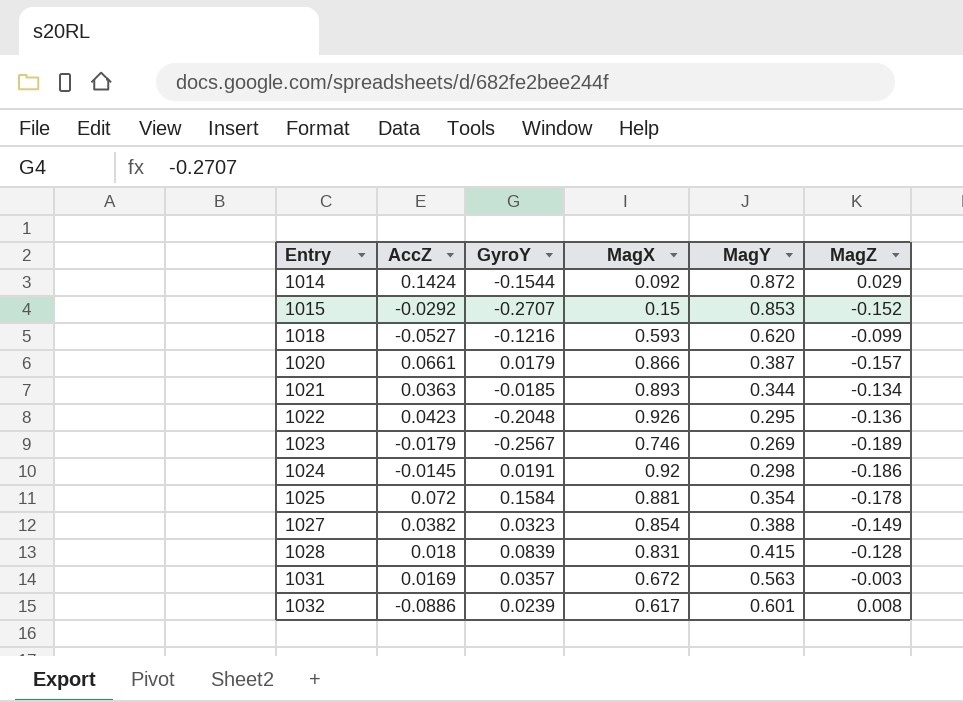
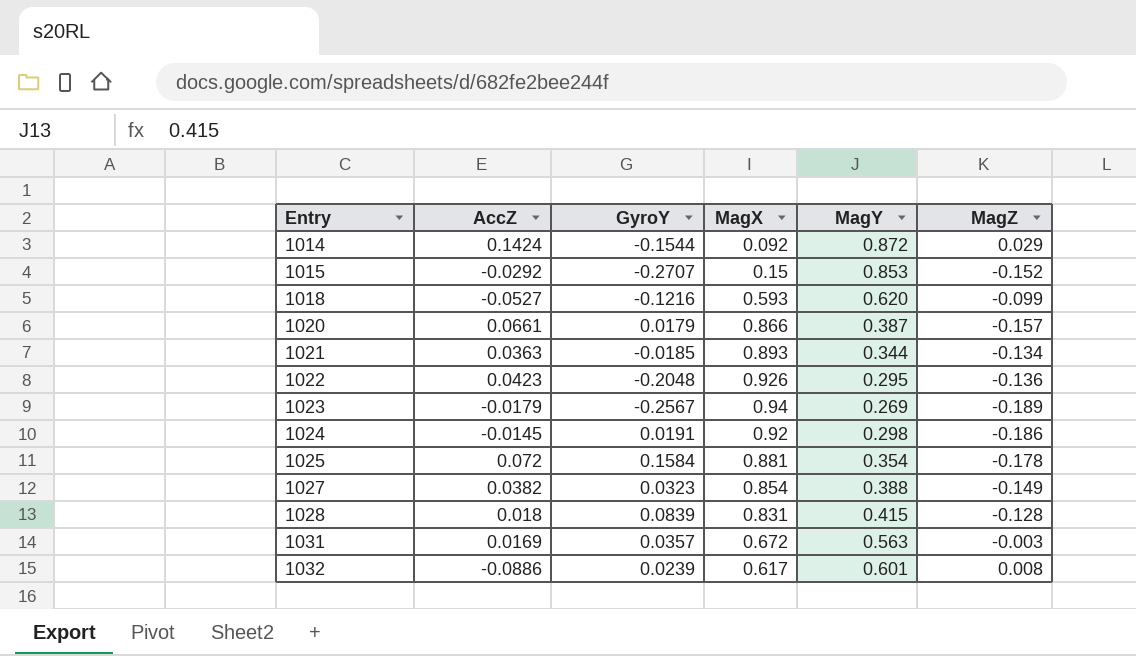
1023 | MagX: 0.746 -> 0.94

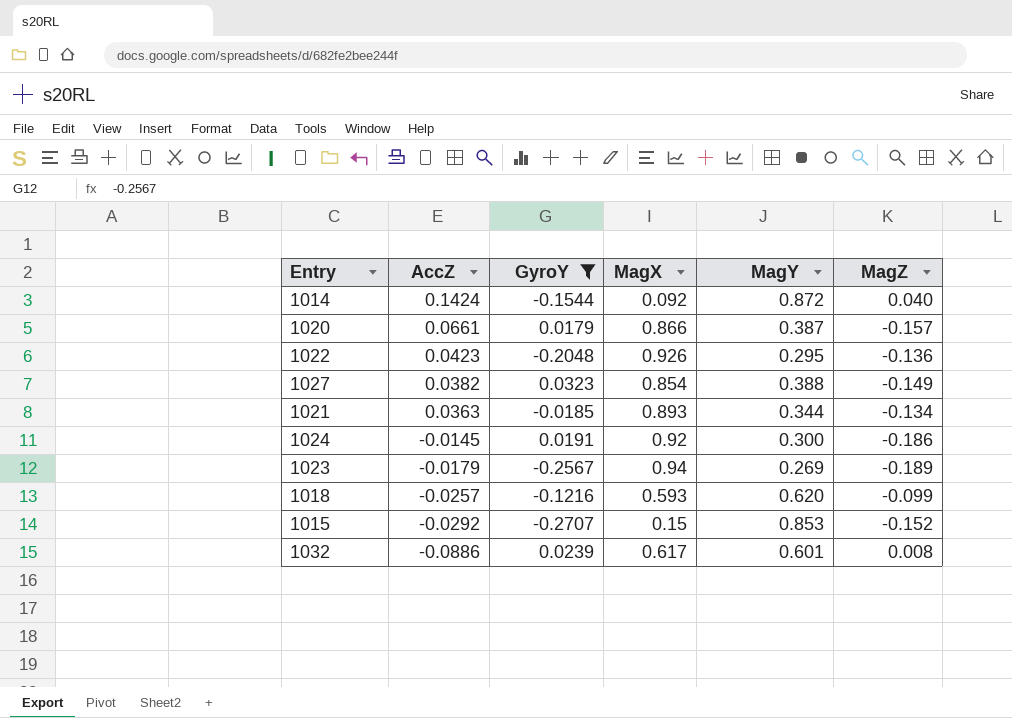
filter: none -> GyroY <= 0.0323
row order: Entry ascending -> AccZ descending
1014 | MagZ: 0.029 -> 0.040
1024 | MagY: 0.298 -> 0.300
1018 | AccZ: -0.0527 -> -0.0257

